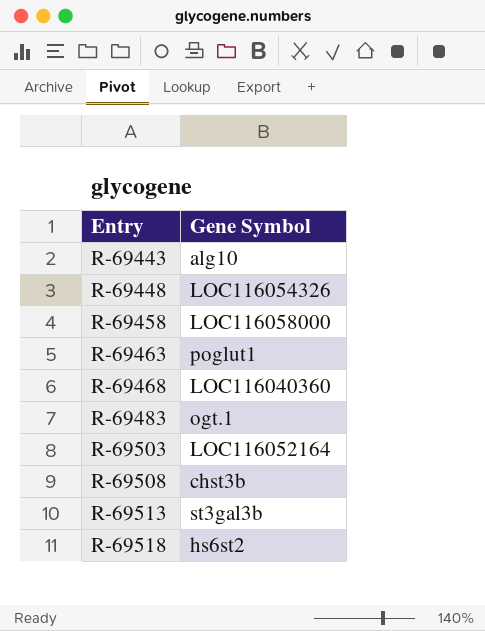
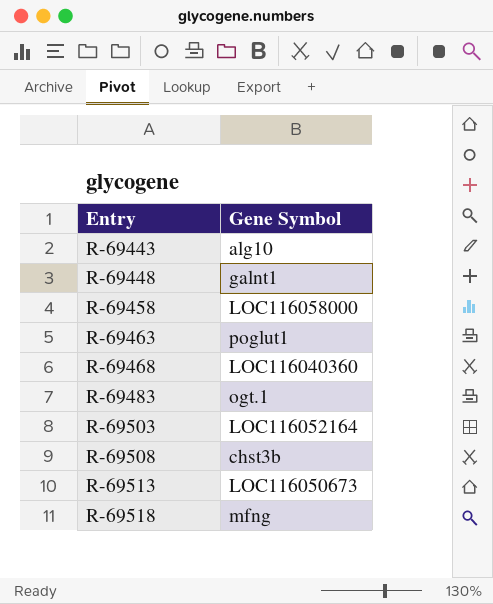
R-69448 | Gene Symbol: LOC116054326 -> galnt1
R-69513 | Gene Symbol: st3gal3b -> LOC116050673
R-69518 | Gene Symbol: hs6st2 -> mfng

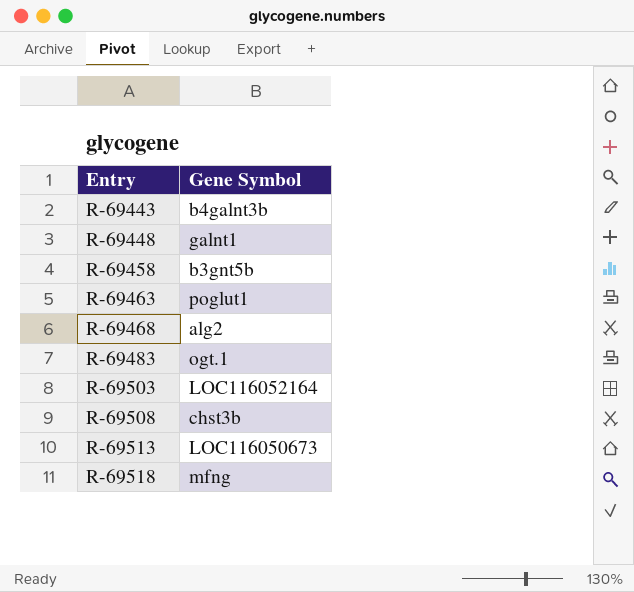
R-69443 | Gene Symbol: alg10 -> b4galnt3b
R-69458 | Gene Symbol: LOC116058000 -> b3gnt5b
R-69468 | Gene Symbol: LOC116040360 -> alg2

